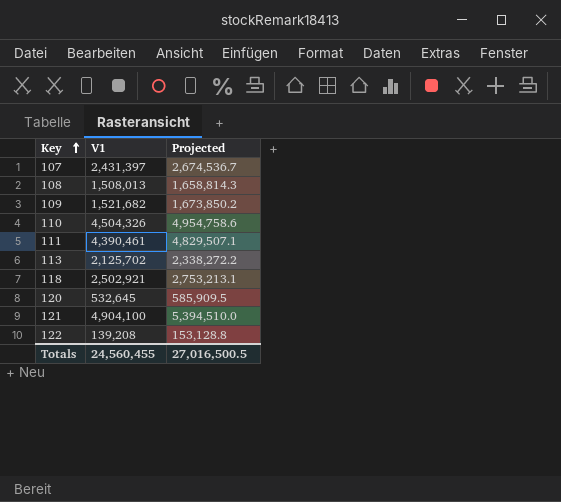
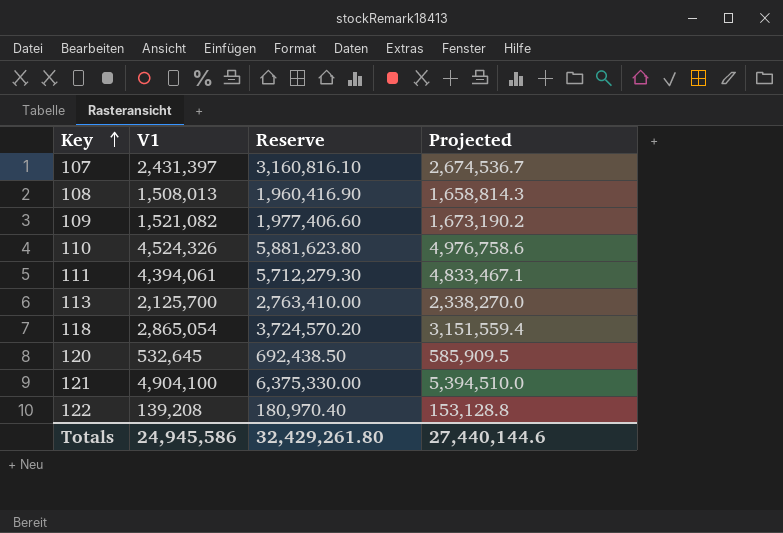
column Reserve | formula: none -> [V1] * 1.3
109 | V1: 1,521,682 -> 1,521,082
109 | Projected: 1,673,850.2 -> 1,673,190.2
110 | V1: 4,504,326 -> 4,524,326
110 | Projected: 4,954,758.6 -> 4,976,758.6
111 | V1: 4,390,461 -> 4,394,061
111 | Projected: 4,829,507.1 -> 4,833,467.1
113 | V1: 2,125,702 -> 2,125,700
113 | Projected: 2,338,272.2 -> 2,338,270.0
118 | V1: 2,502,921 -> 2,865,054
118 | Projected: 2,753,213.1 -> 3,151,559.4
Totals | V1: 24,560,455 -> 24,945,586
Totals | Projected: 27,016,500.5 -> 27,440,144.6

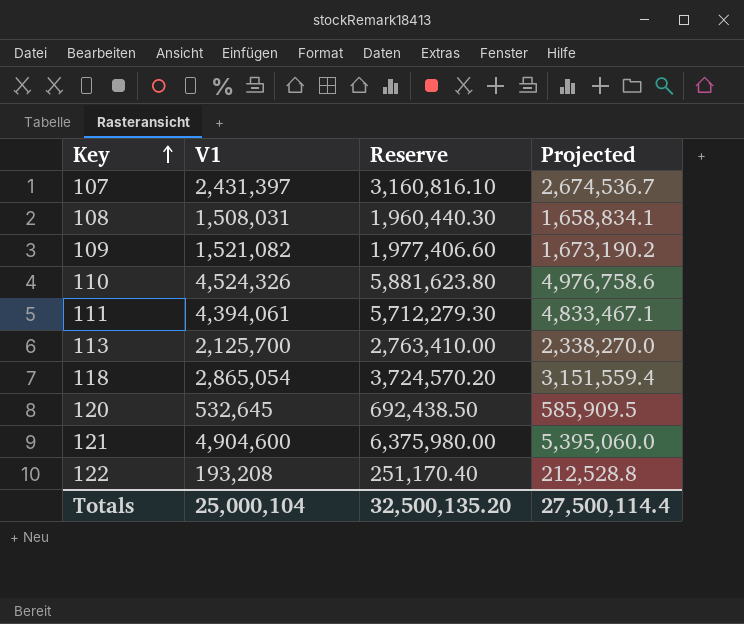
108 | V1: 1,508,013 -> 1,508,031
108 | Reserve: 1,960,416.90 -> 1,960,440.30
108 | Projected: 1,658,814.3 -> 1,658,834.1
121 | V1: 4,904,100 -> 4,904,600
121 | Reserve: 6,375,330.00 -> 6,375,980.00
121 | Projected: 5,394,510.0 -> 5,395,060.0
122 | V1: 139,208 -> 193,208
122 | Reserve: 180,970.40 -> 251,170.40
122 | Projected: 153,128.8 -> 212,528.8
Totals | V1: 24,945,586 -> 25,000,104
Totals | Reserve: 32,429,261.80 -> 32,500,135.20
Totals | Projected: 27,440,144.6 -> 27,500,114.4

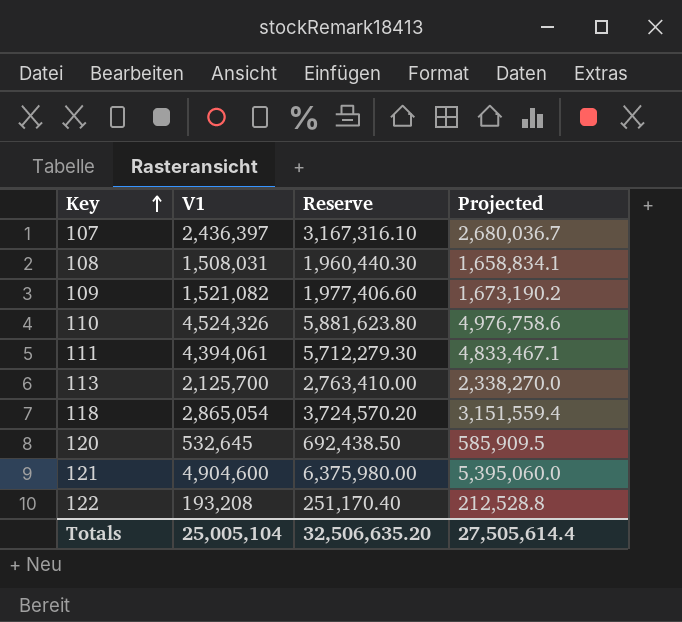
107 | V1: 2,431,397 -> 2,436,397
107 | Reserve: 3,160,816.10 -> 3,167,316.10
107 | Projected: 2,674,536.7 -> 2,680,036.7
Totals | V1: 25,000,104 -> 25,005,104
Totals | Reserve: 32,500,135.20 -> 32,506,635.20
Totals | Projected: 27,500,114.4 -> 27,505,614.4

